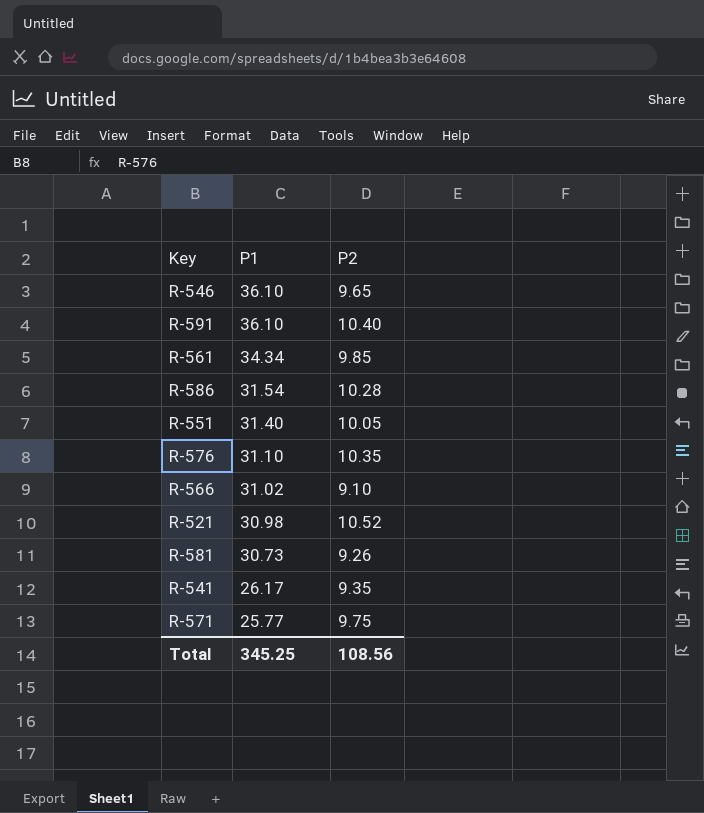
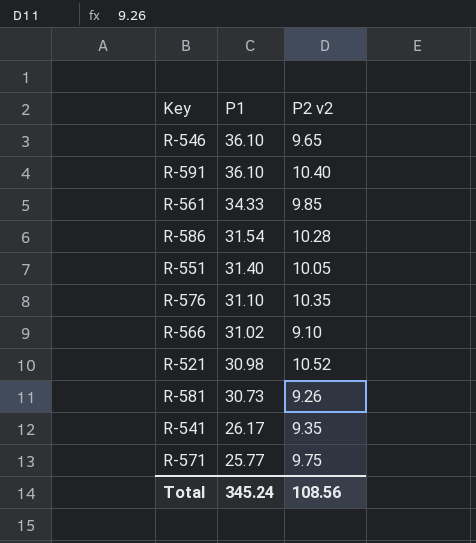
column name: P2 -> P2 v2
R-561 | P1: 34.34 -> 34.33
Total | P1: 345.25 -> 345.24

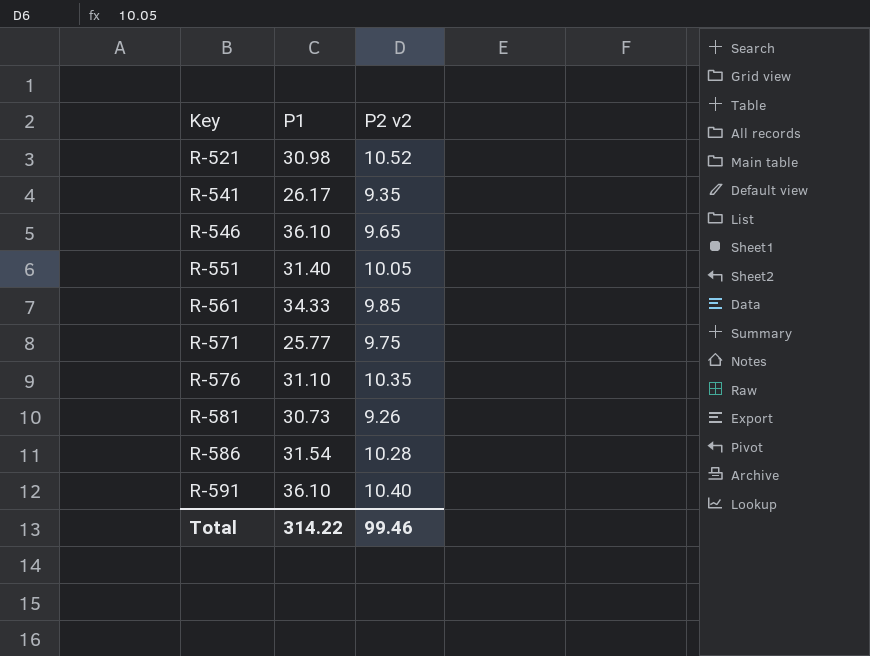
row order: P1 descending -> Key ascending
row R-566: 31.02 | 9.10 -> none
Total | P1: 345.24 -> 314.22
Total | P2 v2: 108.56 -> 99.46

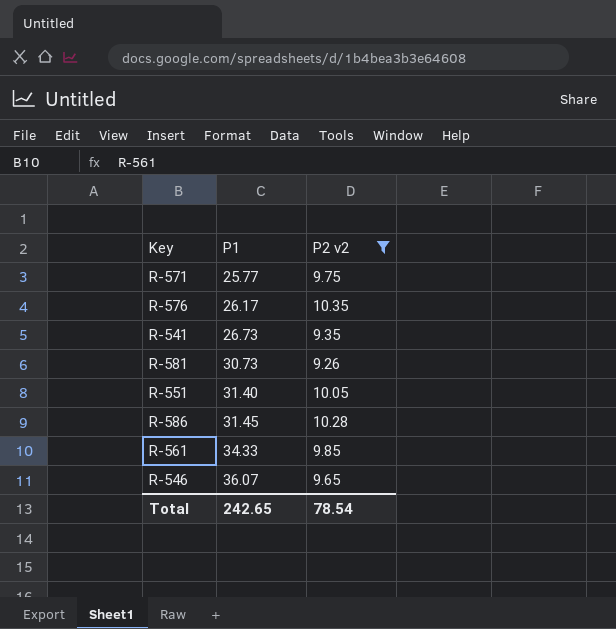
filter: none -> P2 v2 <= 10.35
row order: Key ascending -> P1 ascending
R-576 | P1: 31.10 -> 26.17
R-541 | P1: 26.17 -> 26.73
R-586 | P1: 31.54 -> 31.45
R-546 | P1: 36.10 -> 36.07
Total | P1: 314.22 -> 242.65
Total | P2 v2: 99.46 -> 78.54

